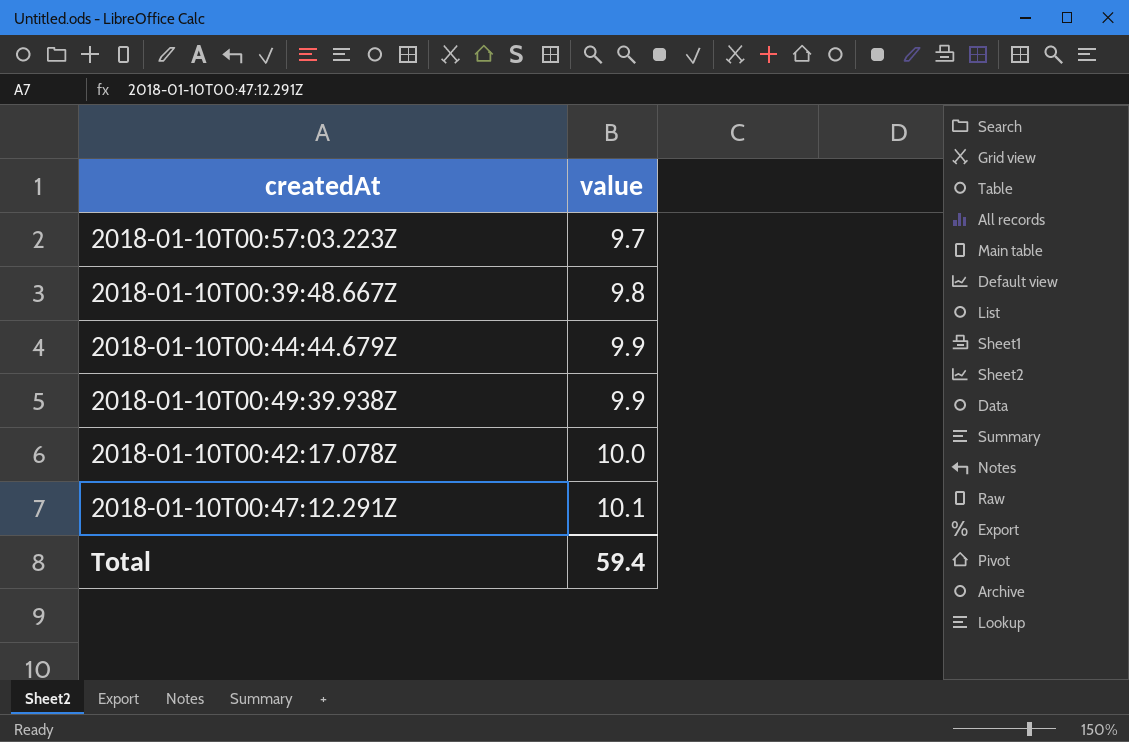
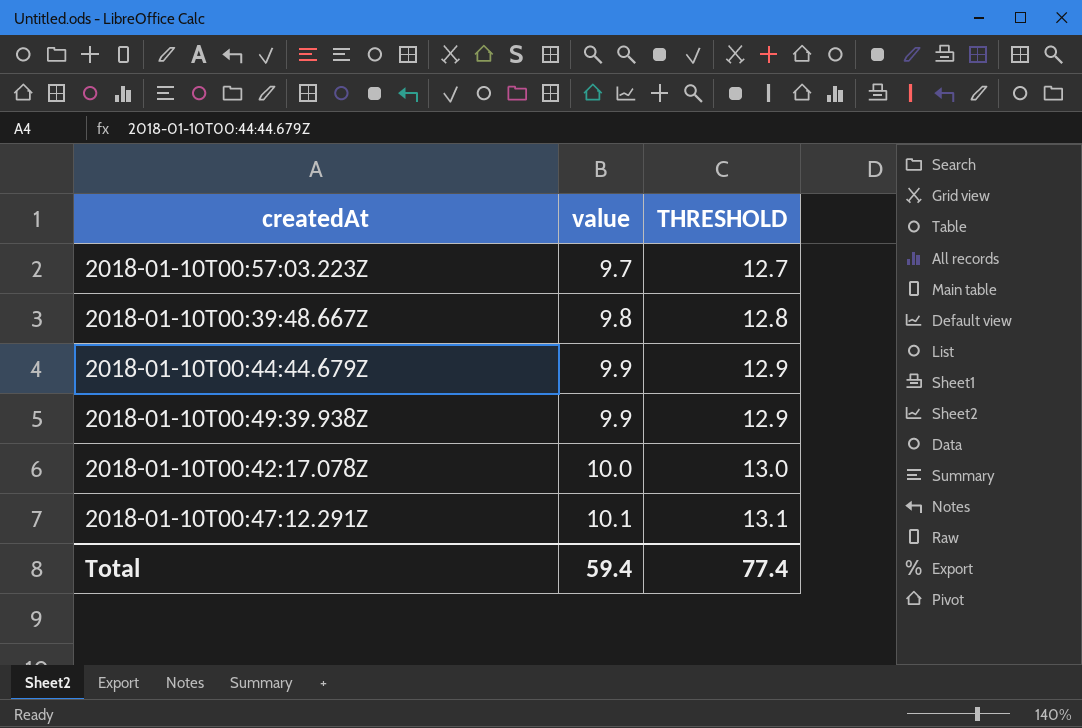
column THRESHOLD | formula: none -> [value] + 3

